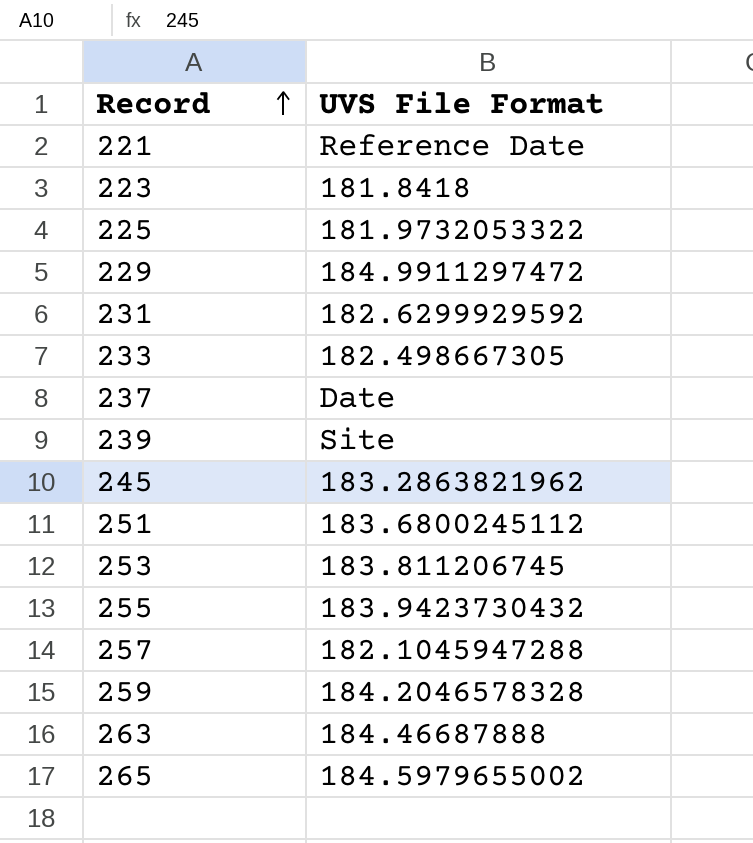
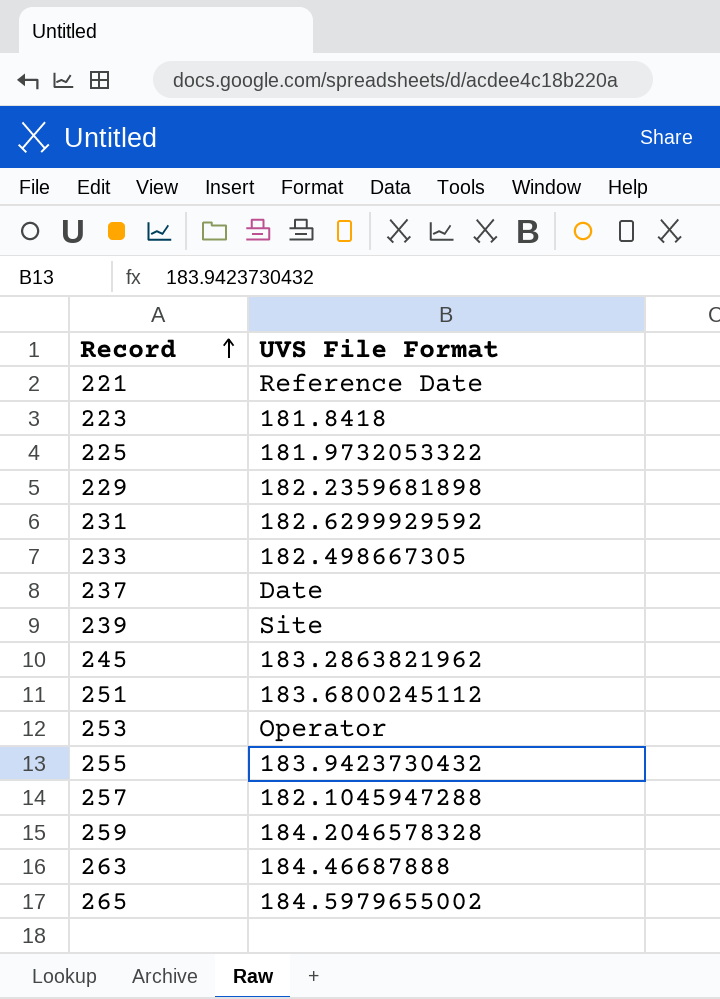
229 | UVS File Format: 184.9911297472 -> 182.2359681898
253 | UVS File Format: 183.811206745 -> Operator

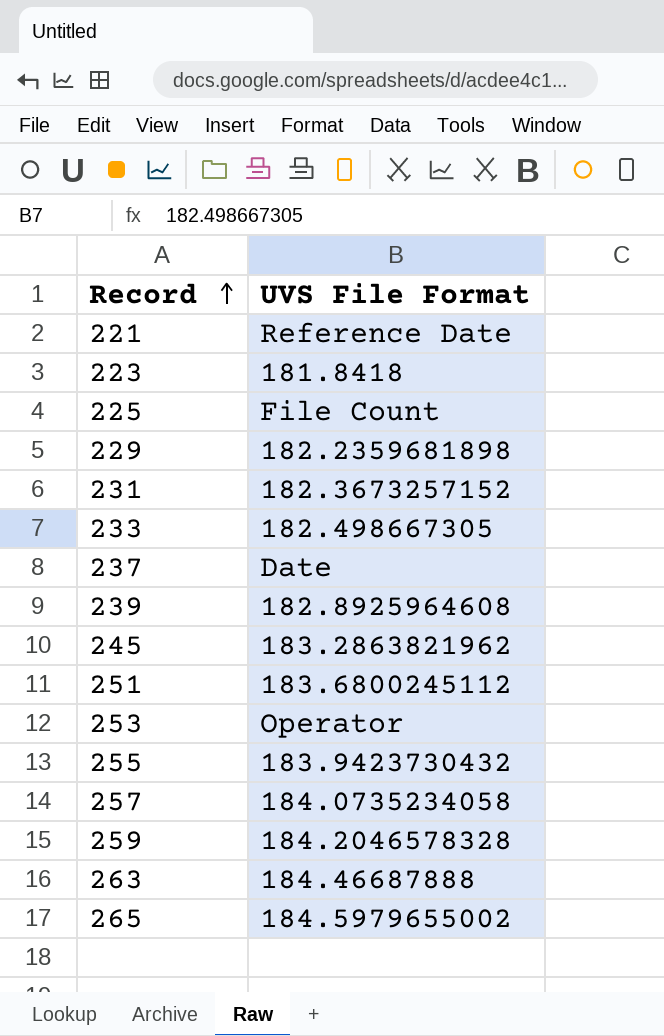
225 | UVS File Format: 181.9732053322 -> File Count
231 | UVS File Format: 182.6299929592 -> 182.3673257152
239 | UVS File Format: Site -> 182.8925964608
257 | UVS File Format: 182.1045947288 -> 184.0735234058

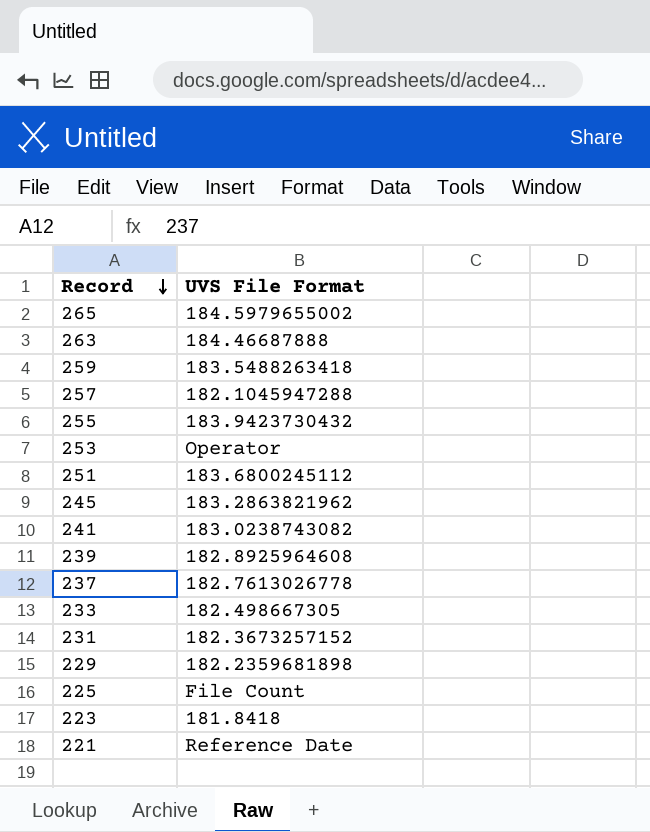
row order: Record ascending -> Record descending
259 | UVS File Format: 184.2046578328 -> 183.5488263418
257 | UVS File Format: 184.0735234058 -> 182.1045947288
row 241: none -> 183.0238743082
237 | UVS File Format: Date -> 182.7613026778

